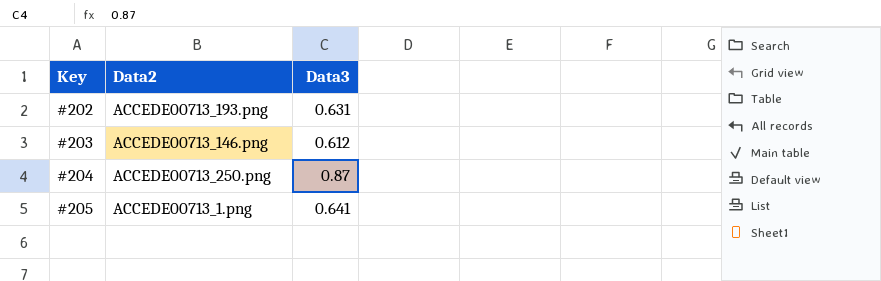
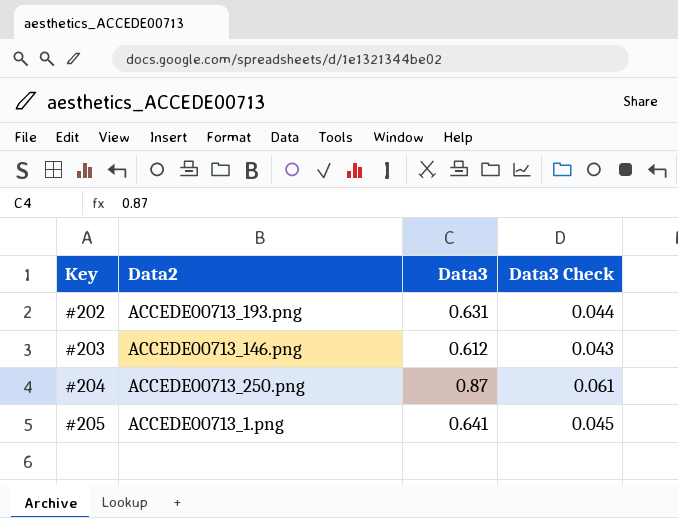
column Data3 Check | formula: none -> [Data3] * 0.07

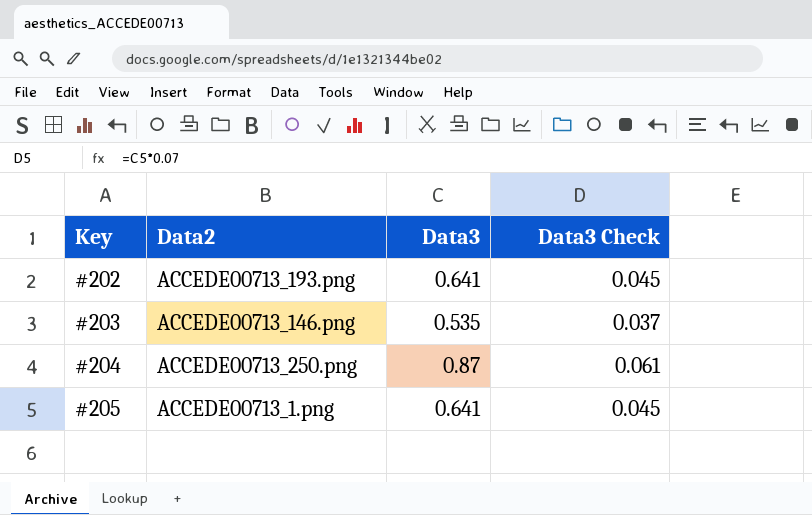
#202 | Data3: 0.631 -> 0.641
#202 | Data3 Check: 0.044 -> 0.045
#203 | Data3: 0.612 -> 0.535
#203 | Data3 Check: 0.043 -> 0.037

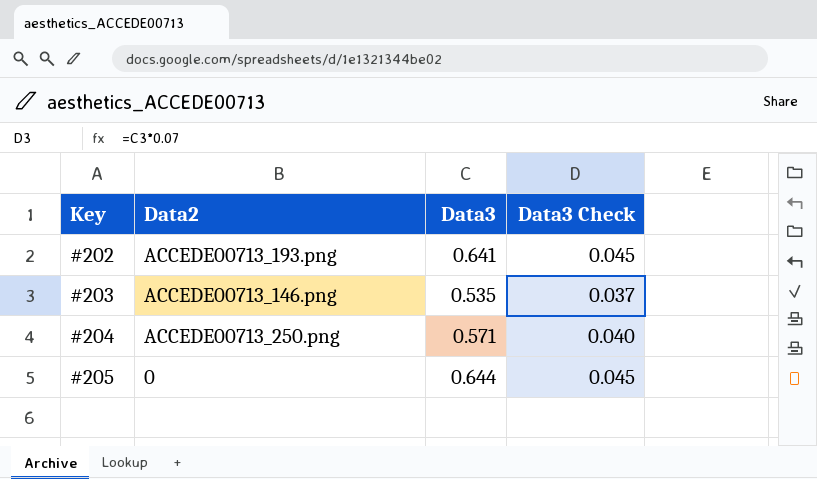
#204 | Data3: 0.87 -> 0.571
#204 | Data3 Check: 0.061 -> 0.040
#205 | Data2: ACCEDE00713_1.png -> 0
#205 | Data3: 0.641 -> 0.644

